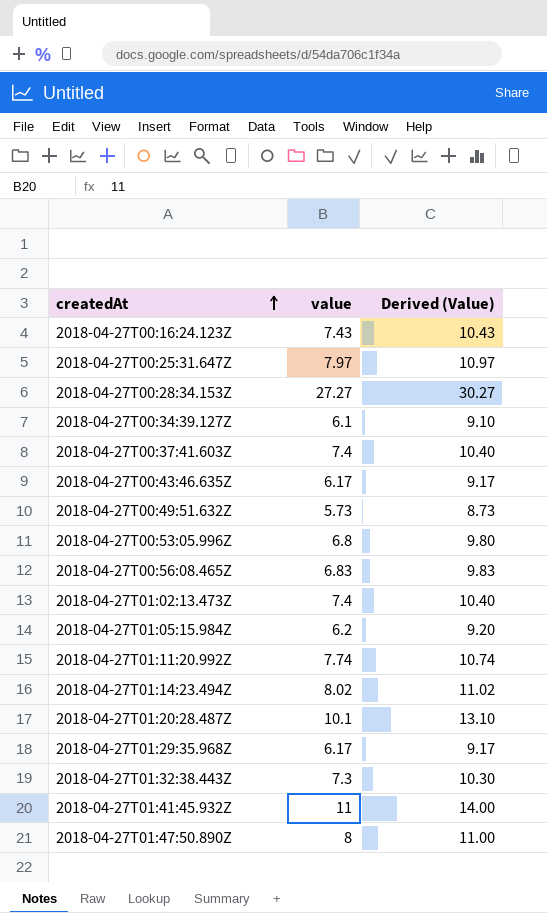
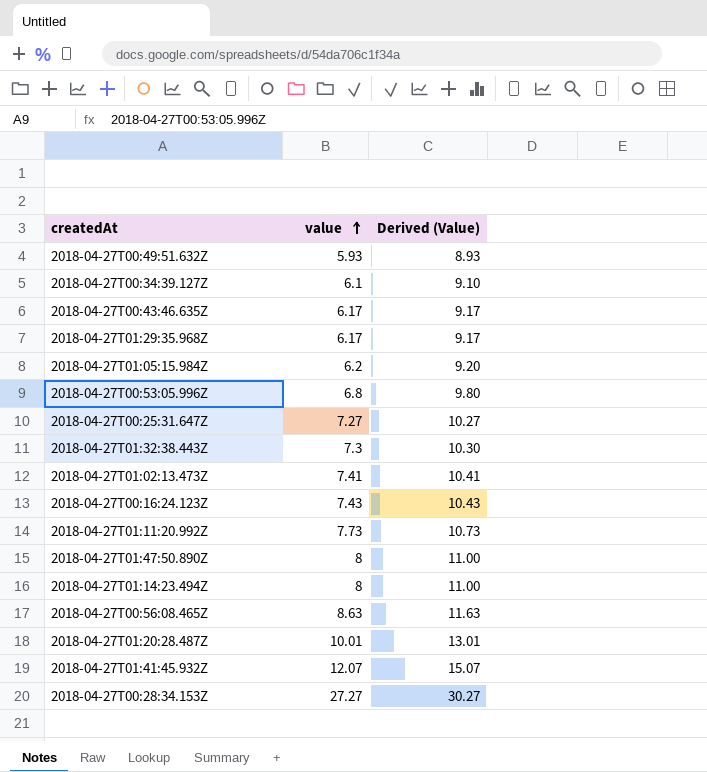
row order: createdAt ascending -> value ascending
row 2018-04-27T00:37:41.603Z: 7.4 | 10.40 -> none
2018-04-27T00:49:51.632Z | value: 5.73 -> 5.93
2018-04-27T00:49:51.632Z | Derived (Value): 8.73 -> 8.93
2018-04-27T00:25:31.647Z | value: 7.97 -> 7.27
2018-04-27T00:25:31.647Z | Derived (Value): 10.97 -> 10.27
2018-04-27T01:02:13.473Z | value: 7.4 -> 7.41
2018-04-27T01:02:13.473Z | Derived (Value): 10.40 -> 10.41
2018-04-27T01:11:20.992Z | value: 7.74 -> 7.73
2018-04-27T01:11:20.992Z | Derived (Value): 10.74 -> 10.73
2018-04-27T01:14:23.494Z | value: 8.02 -> 8
2018-04-27T01:14:23.494Z | Derived (Value): 11.02 -> 11.00
2018-04-27T00:56:08.465Z | value: 6.83 -> 8.63
2018-04-27T00:56:08.465Z | Derived (Value): 9.83 -> 11.63
2018-04-27T01:20:28.487Z | value: 10.1 -> 10.01
2018-04-27T01:20:28.487Z | Derived (Value): 13.10 -> 13.01
2018-04-27T01:41:45.932Z | value: 11 -> 12.07
2018-04-27T01:41:45.932Z | Derived (Value): 14.00 -> 15.07

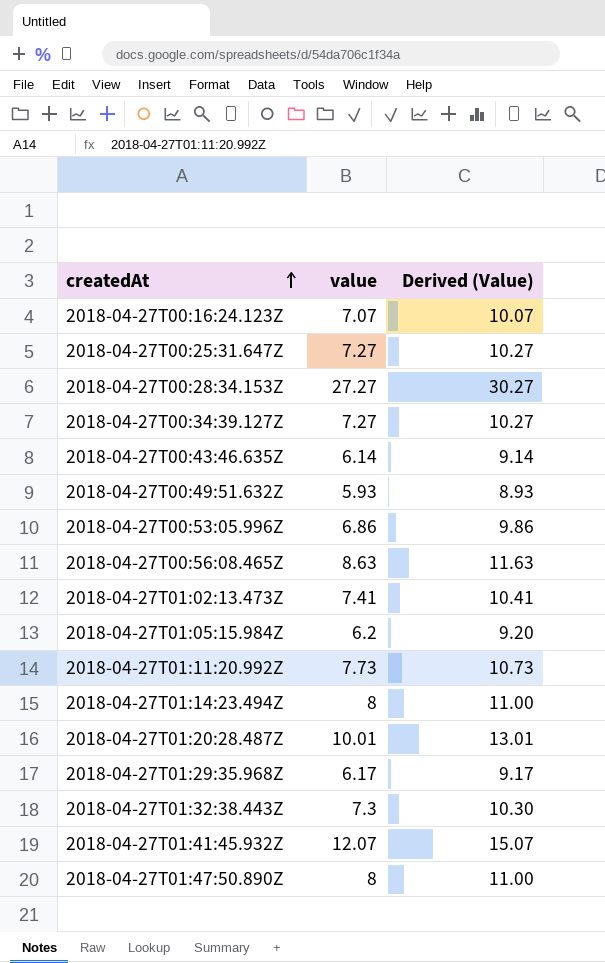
row order: value ascending -> createdAt ascending
2018-04-27T00:16:24.123Z | value: 7.43 -> 7.07
2018-04-27T00:16:24.123Z | Derived (Value): 10.43 -> 10.07
2018-04-27T00:34:39.127Z | value: 6.1 -> 7.27
2018-04-27T00:34:39.127Z | Derived (Value): 9.10 -> 10.27
2018-04-27T00:43:46.635Z | value: 6.17 -> 6.14
2018-04-27T00:43:46.635Z | Derived (Value): 9.17 -> 9.14
2018-04-27T00:53:05.996Z | value: 6.8 -> 6.86
2018-04-27T00:53:05.996Z | Derived (Value): 9.80 -> 9.86

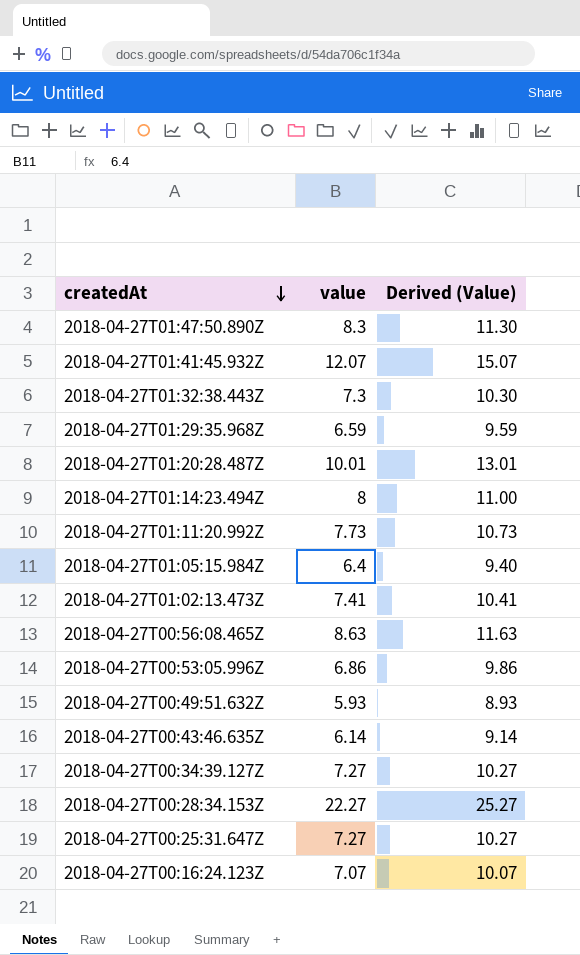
row order: createdAt ascending -> createdAt descending
2018-04-27T01:47:50.890Z | value: 8 -> 8.3
2018-04-27T01:47:50.890Z | Derived (Value): 11.00 -> 11.30
2018-04-27T01:29:35.968Z | value: 6.17 -> 6.59
2018-04-27T01:29:35.968Z | Derived (Value): 9.17 -> 9.59
2018-04-27T01:05:15.984Z | value: 6.2 -> 6.4
2018-04-27T01:05:15.984Z | Derived (Value): 9.20 -> 9.40
2018-04-27T00:28:34.153Z | value: 27.27 -> 22.27
2018-04-27T00:28:34.153Z | Derived (Value): 30.27 -> 25.27

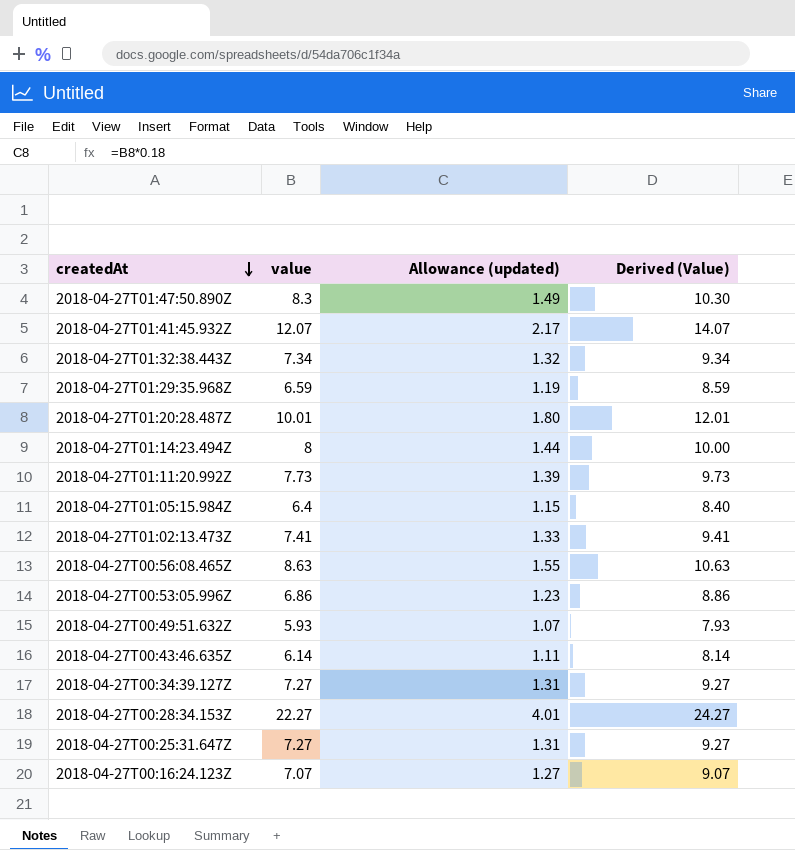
column Allowance (updated) | formula: none -> [value] * 0.18
column Derived (Value) | formula: [value] + 3 -> [value] + 2
2018-04-27T01:32:38.443Z | value: 7.3 -> 7.34

